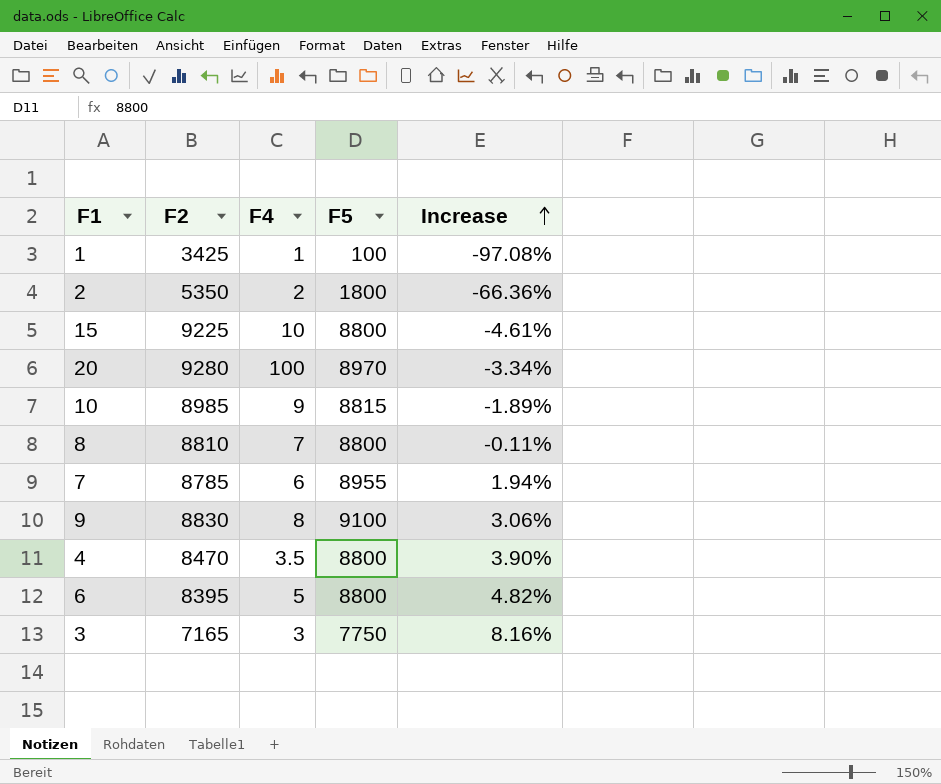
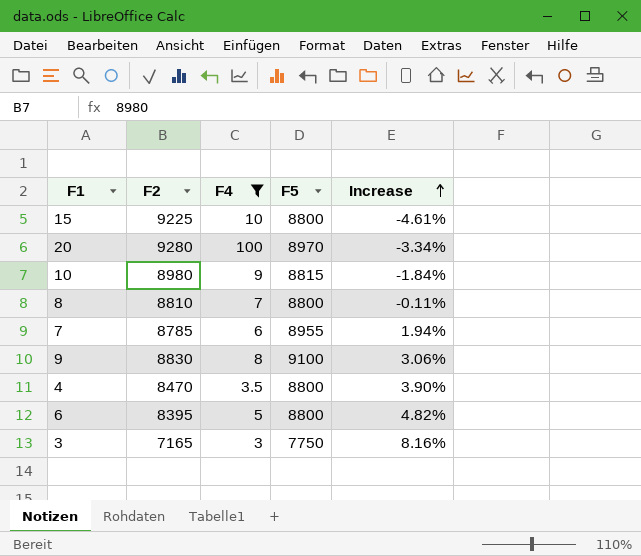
filter: none -> F4 >= 3
10 | F2: 8985 -> 8980
10 | Increase: -1.89% -> -1.84%

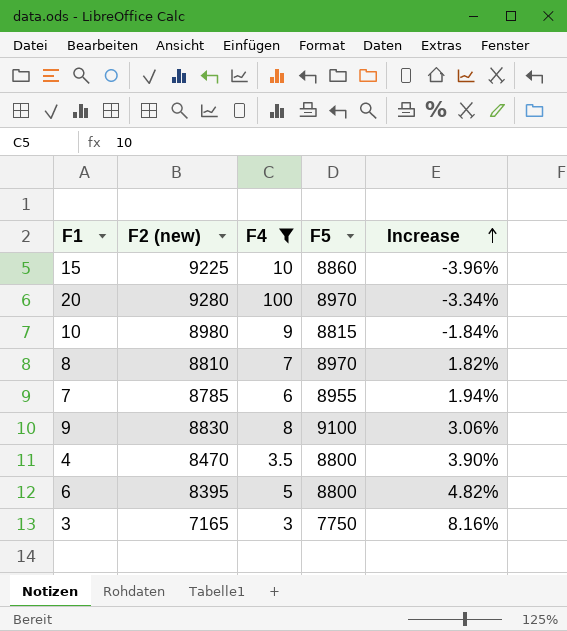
column name: F2 -> F2 (new)
15 | F5: 8800 -> 8860
15 | Increase: -4.61% -> -3.96%
8 | F5: 8800 -> 8970
8 | Increase: -0.11% -> 1.82%

